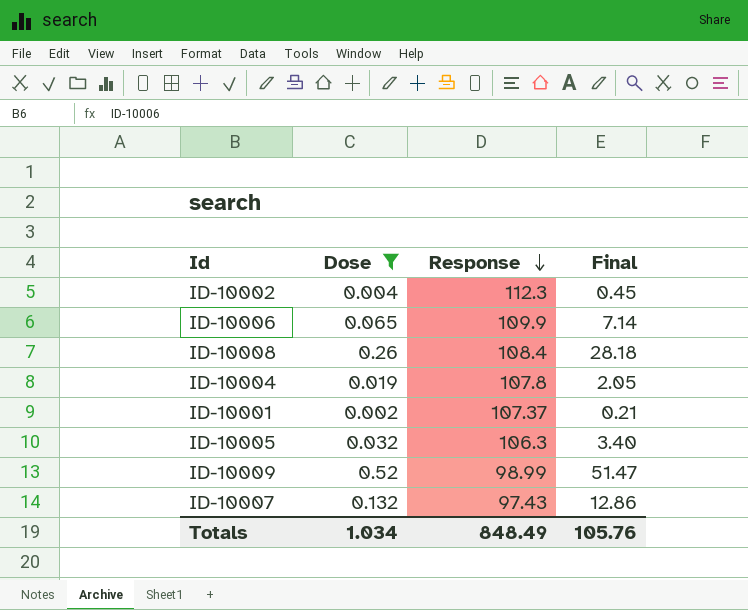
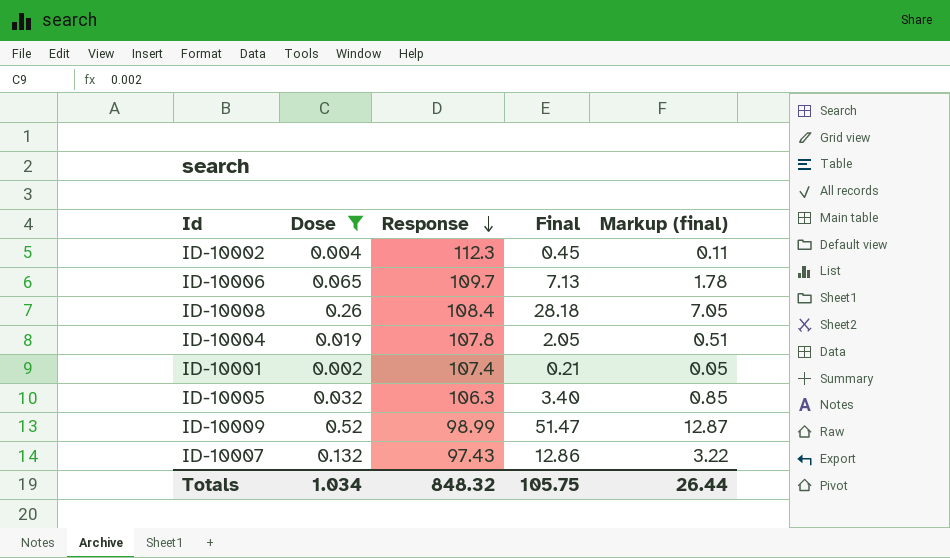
column Markup (final) | formula: none -> [Final] * 0.25
ID-10006 | Response: 109.9 -> 109.7
ID-10006 | Final: 7.14 -> 7.13
ID-10001 | Response: 107.37 -> 107.4
Totals | Response: 848.49 -> 848.32
Totals | Final: 105.76 -> 105.75

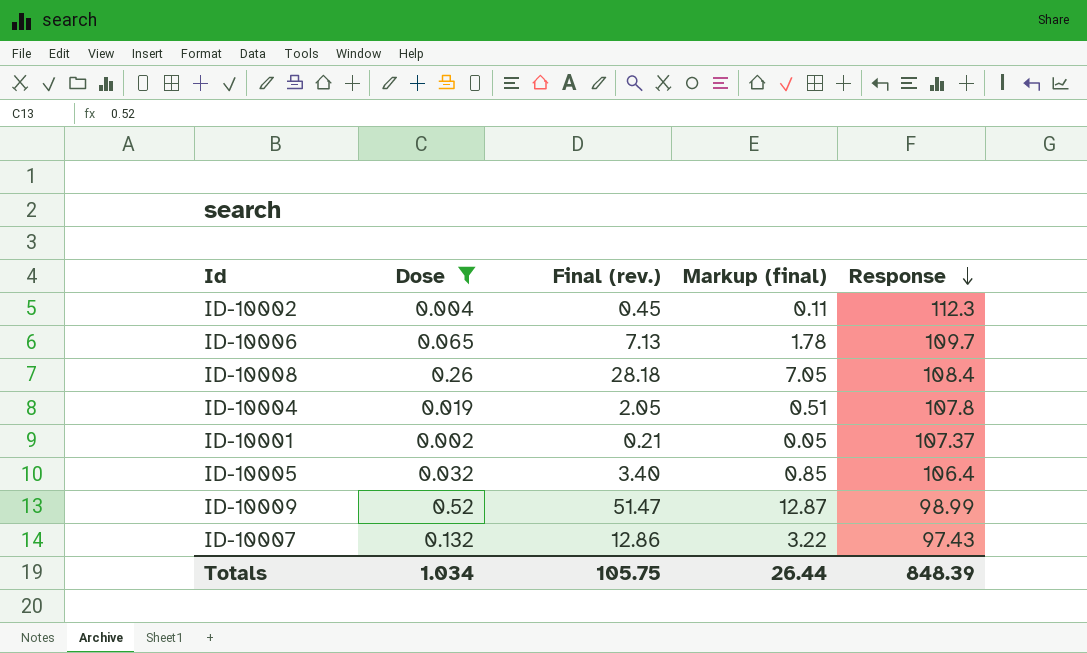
column name: Final -> Final (rev.)
column Response | position: 3 -> 5
ID-10001 | Response: 107.4 -> 107.37
ID-10005 | Response: 106.3 -> 106.4
Totals | Response: 848.32 -> 848.39

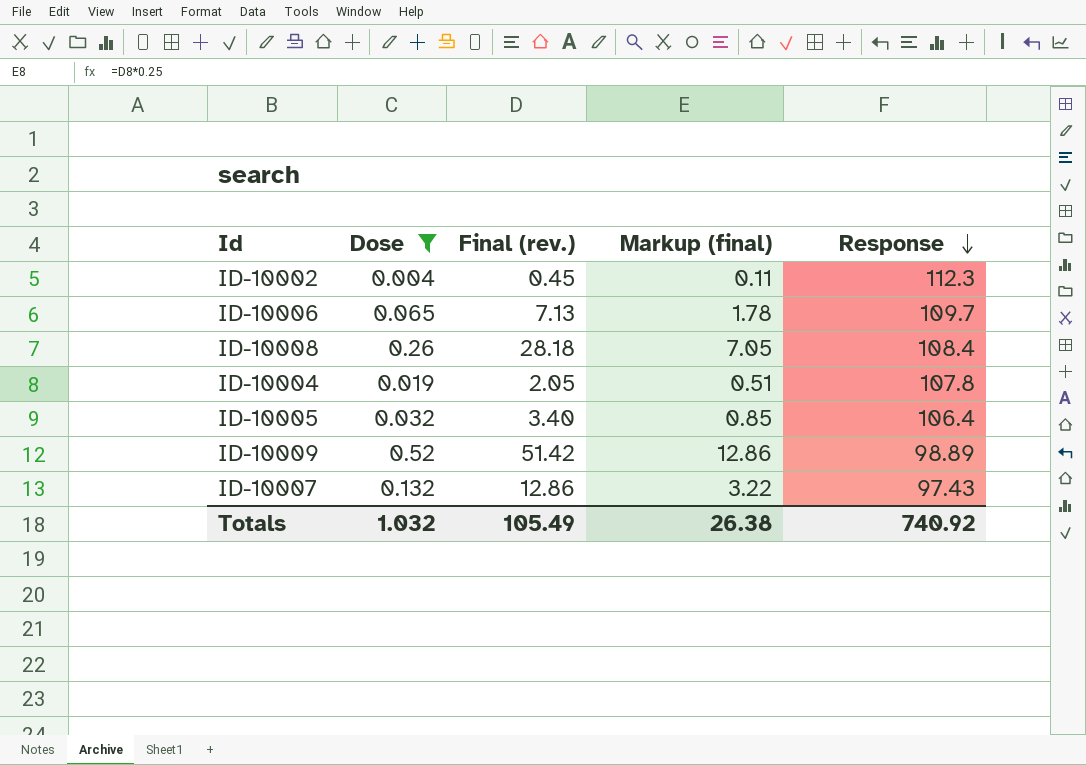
row ID-10001: 0.002 | 0.21 | 0.05 | 107.37 -> none
ID-10009 | Final (rev.): 51.47 -> 51.42
ID-10009 | Markup (final): 12.87 -> 12.86
ID-10009 | Response: 98.99 -> 98.89
Totals | Dose: 1.034 -> 1.032
Totals | Final (rev.): 105.75 -> 105.49
Totals | Markup (final): 26.44 -> 26.38
Totals | Response: 848.39 -> 740.92

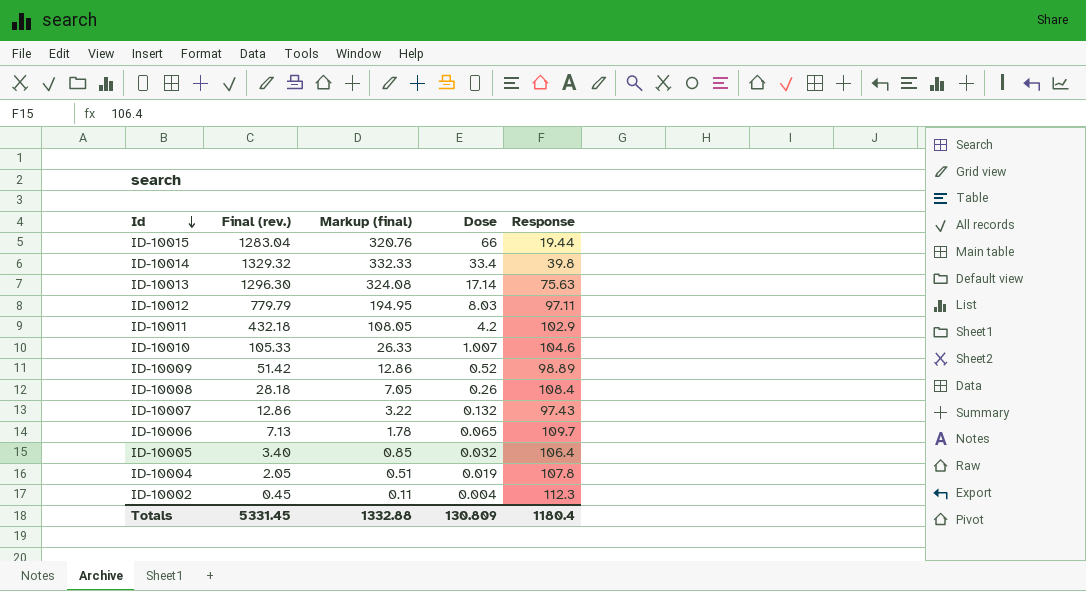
filter: Dose <= 0.52 -> none
row order: Response descending -> Id descending
column Dose | position: 2 -> 4
Totals | Final (rev.): 105.49 -> 5331.45
Totals | Markup (final): 26.38 -> 1332.88
Totals | Dose: 1.032 -> 130.809
Totals | Response: 740.92 -> 1180.4

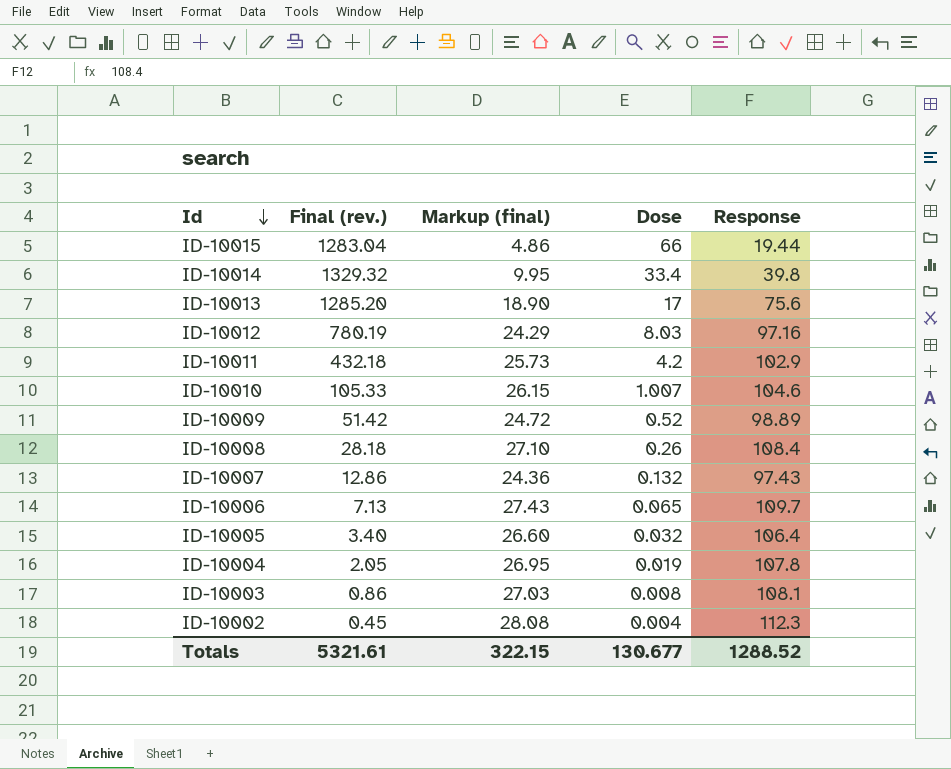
column Markup (final) | formula: [Final (rev.)] * 0.25 -> [Response] * 0.25
ID-10013 | Final (rev.): 1296.30 -> 1285.20
ID-10013 | Dose: 17.14 -> 17
ID-10013 | Response: 75.63 -> 75.6
ID-10012 | Final (rev.): 779.79 -> 780.19
ID-10012 | Response: 97.11 -> 97.16
row ID-10003: none -> 0.86 | 27.03 | 0.008 | 108.1
Totals | Final (rev.): 5331.45 -> 5321.61
Totals | Markup (final): 1332.88 -> 322.15
Totals | Dose: 130.809 -> 130.677
Totals | Response: 1180.4 -> 1288.52

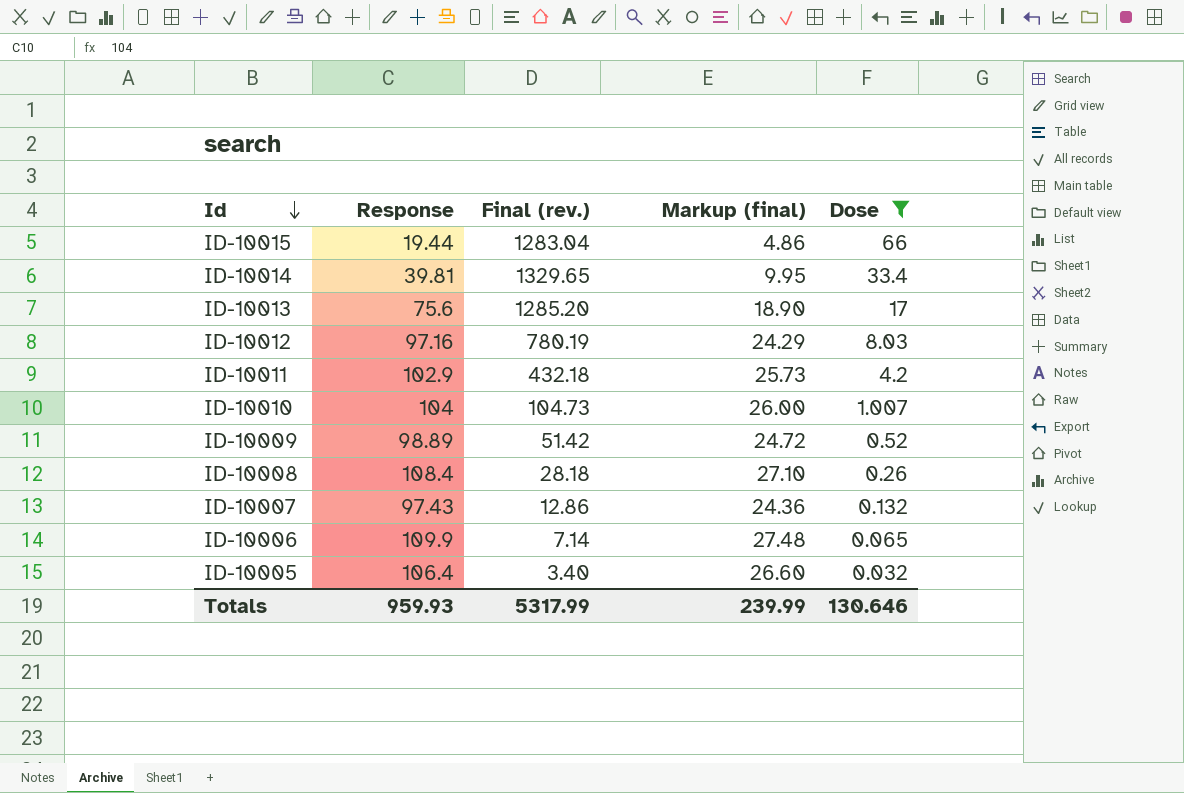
filter: none -> Dose >= 0.032
column Response | position: 5 -> 2
ID-10014 | Response: 39.8 -> 39.81
ID-10014 | Final (rev.): 1329.32 -> 1329.65
ID-10010 | Response: 104.6 -> 104
ID-10010 | Final (rev.): 105.33 -> 104.73
ID-10010 | Markup (final): 26.15 -> 26.00
ID-10006 | Response: 109.7 -> 109.9
ID-10006 | Final (rev.): 7.13 -> 7.14
ID-10006 | Markup (final): 27.43 -> 27.48
Totals | Response: 1288.52 -> 959.93
Totals | Final (rev.): 5321.61 -> 5317.99
Totals | Markup (final): 322.15 -> 239.99
Totals | Dose: 130.677 -> 130.646

